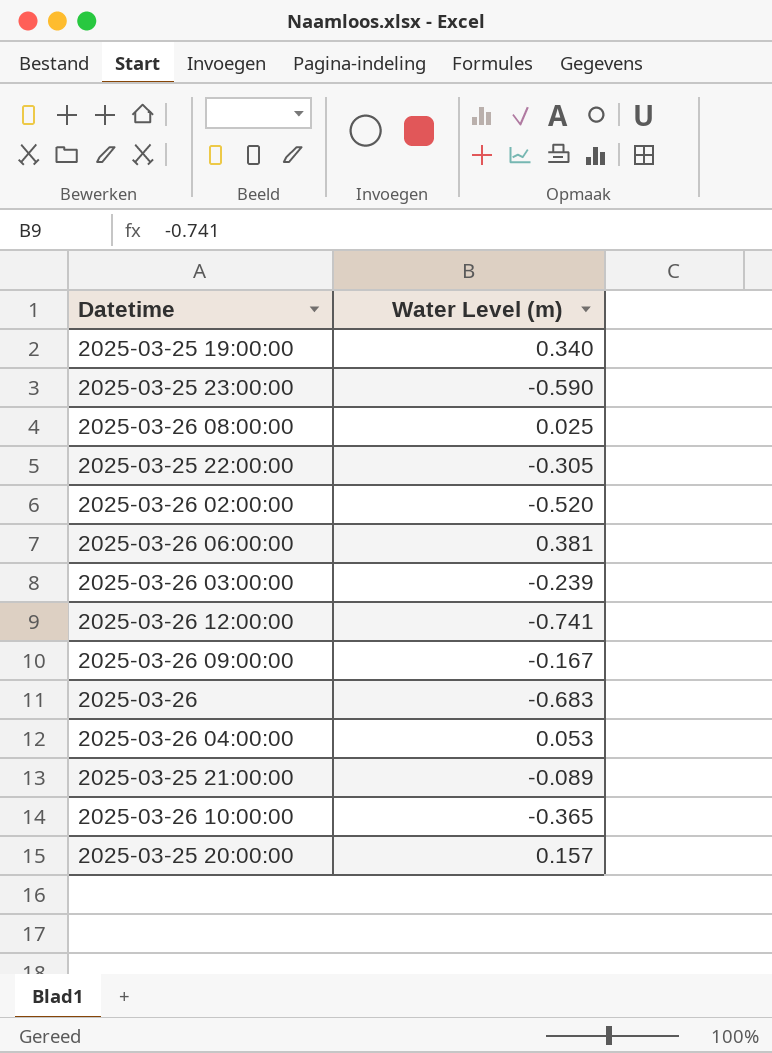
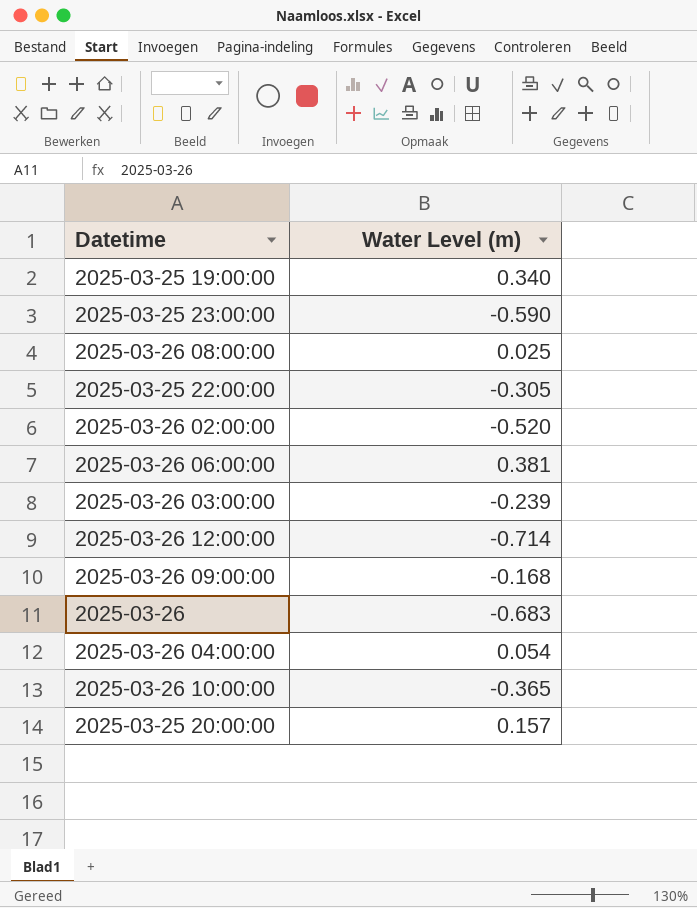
row 2025-03-25 21:00:00: -0.089 -> none
2025-03-26 12:00:00 | Water Level (m): -0.741 -> -0.714
2025-03-26 09:00:00 | Water Level (m): -0.167 -> -0.168
2025-03-26 04:00:00 | Water Level (m): 0.053 -> 0.054

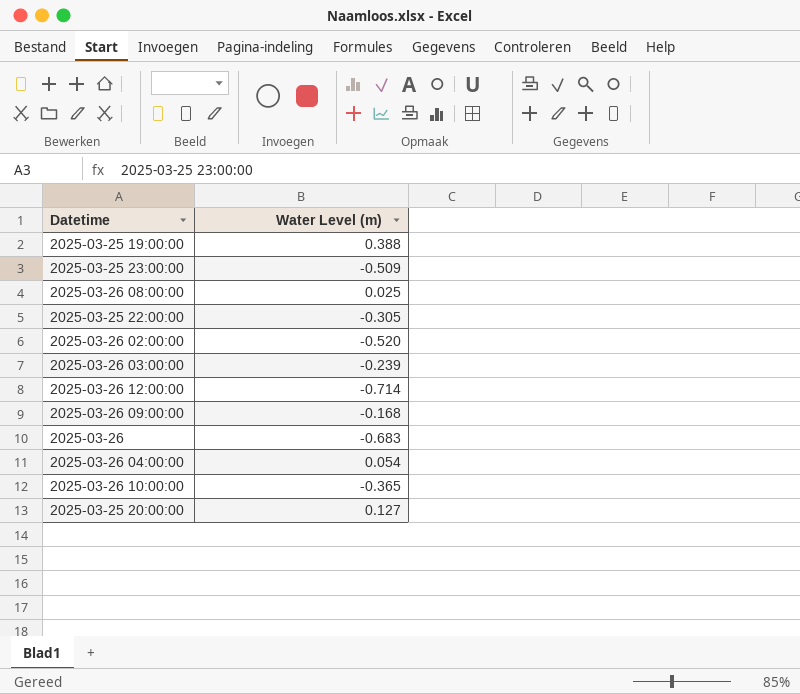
row 2025-03-26 06:00:00: 0.381 -> none
2025-03-25 19:00:00 | Water Level (m): 0.340 -> 0.388
2025-03-25 23:00:00 | Water Level (m): -0.590 -> -0.509
2025-03-25 20:00:00 | Water Level (m): 0.157 -> 0.127

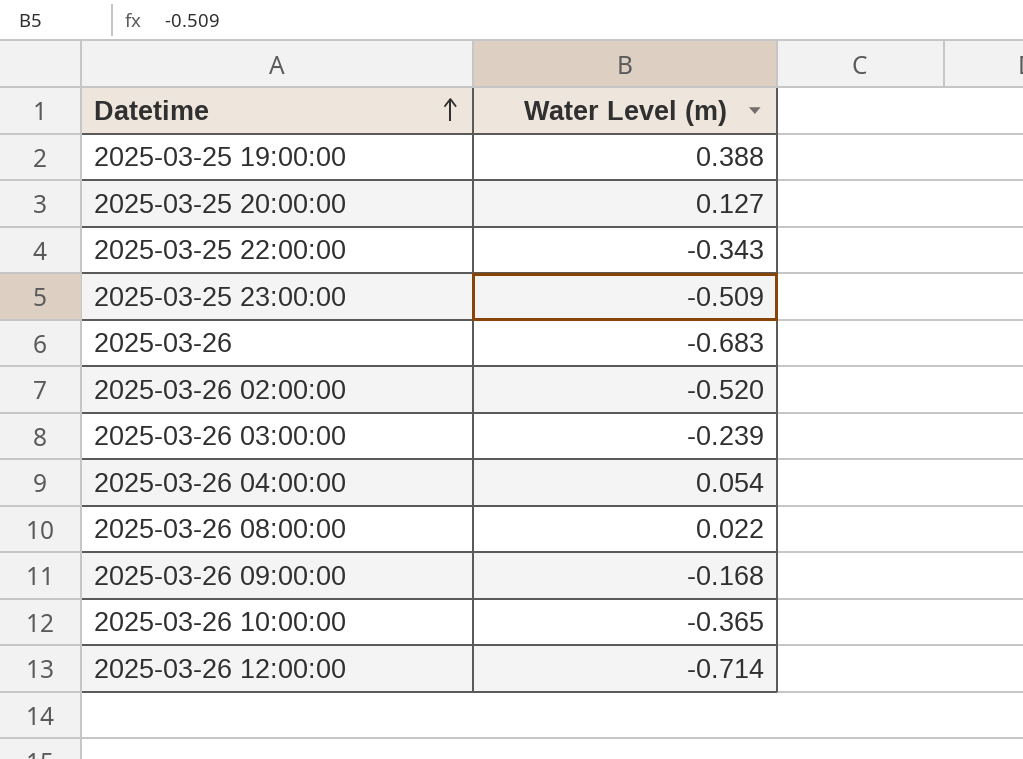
row order: none -> Datetime ascending
2025-03-25 22:00:00 | Water Level (m): -0.305 -> -0.343
2025-03-26 08:00:00 | Water Level (m): 0.025 -> 0.022

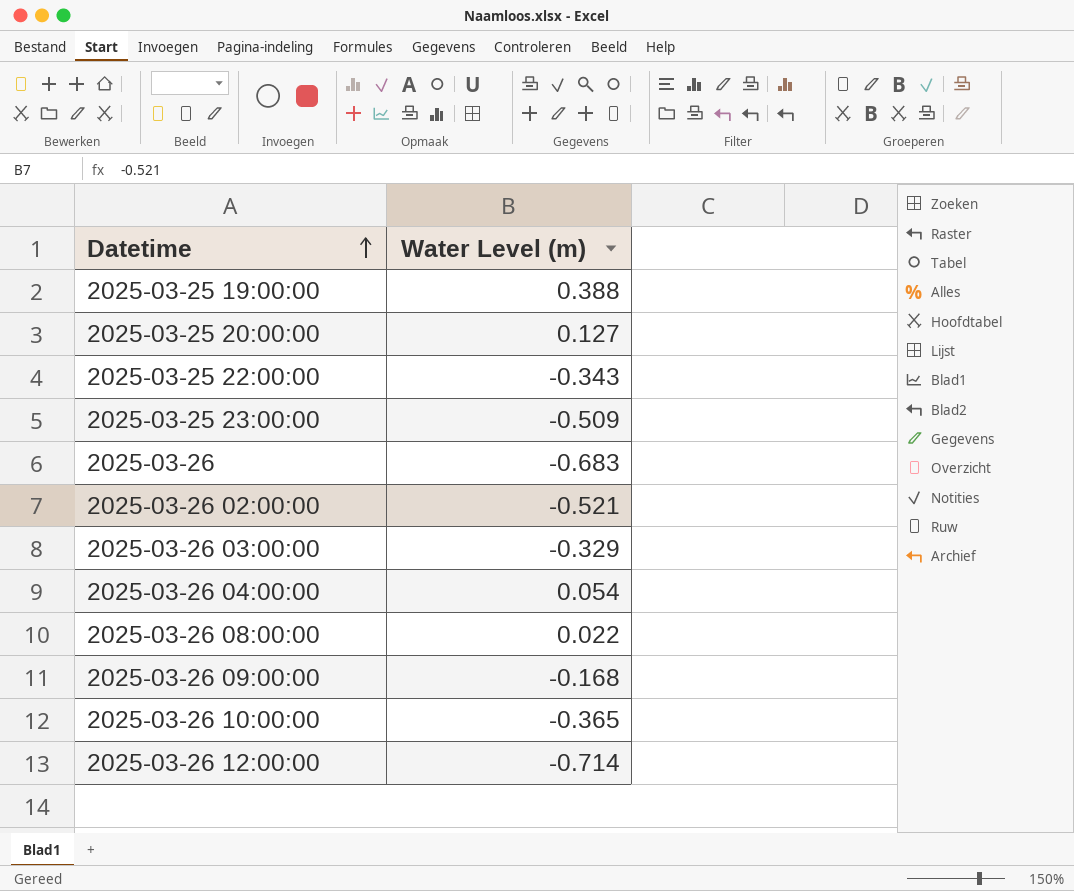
2025-03-26 02:00:00 | Water Level (m): -0.520 -> -0.521
2025-03-26 03:00:00 | Water Level (m): -0.239 -> -0.329

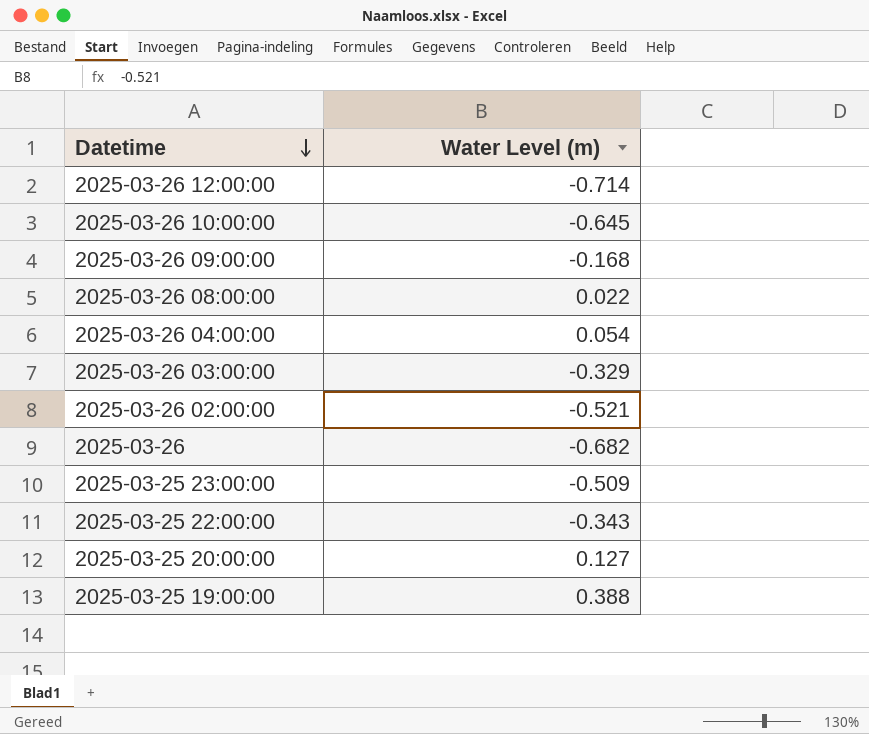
row order: Datetime ascending -> Datetime descending
2025-03-26 10:00:00 | Water Level (m): -0.365 -> -0.645
2025-03-26 | Water Level (m): -0.683 -> -0.682

